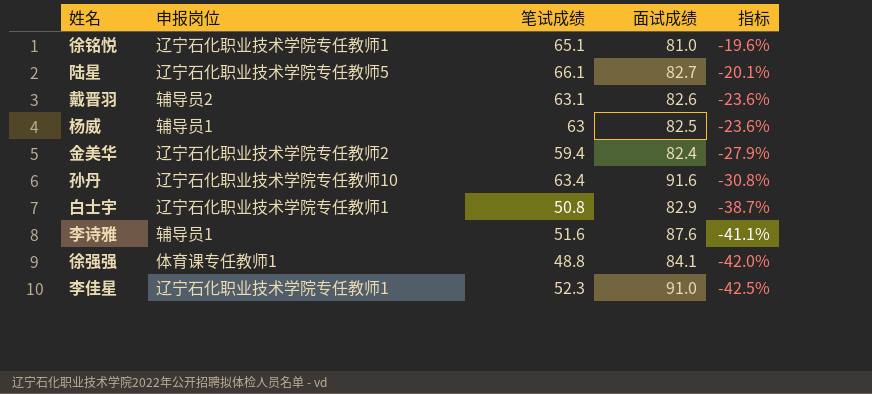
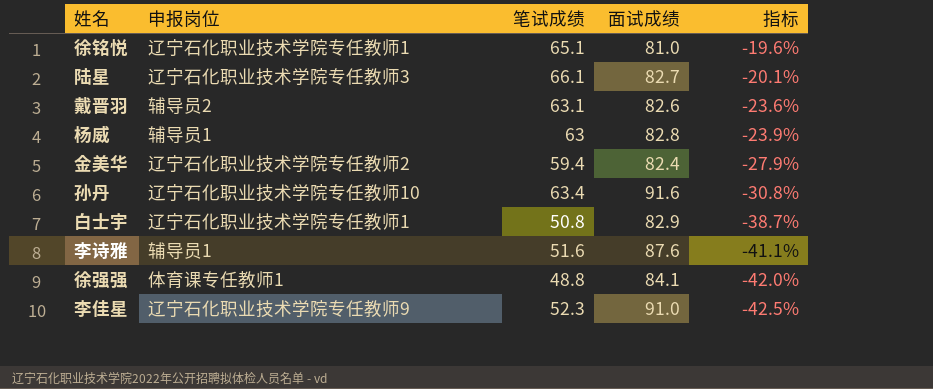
陆星 | 申报岗位: 辽宁石化职业技术学院专任教师5 -> 辽宁石化职业技术学院专任教师3
杨威 | 面试成绩: 82.5 -> 82.8
杨威 | 指标: -23.6% -> -23.9%
李佳星 | 申报岗位: 辽宁石化职业技术学院专任教师1 -> 辽宁石化职业技术学院专任教师9

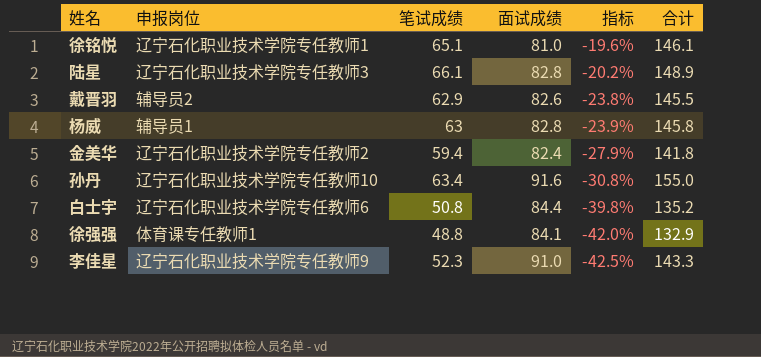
column 合计 | formula: none -> [笔试成绩] + [面试成绩]
row 李诗雅: 辅导员1 | 51.6 | 87.6 | -41.1% -> none
陆星 | 面试成绩: 82.7 -> 82.8
陆星 | 指标: -20.1% -> -20.2%
戴晋羽 | 笔试成绩: 63.1 -> 62.9
戴晋羽 | 指标: -23.6% -> -23.8%
白士宇 | 申报岗位: 辽宁石化职业技术学院专任教师1 -> 辽宁石化职业技术学院专任教师6
白士宇 | 面试成绩: 82.9 -> 84.4
白士宇 | 指标: -38.7% -> -39.8%

